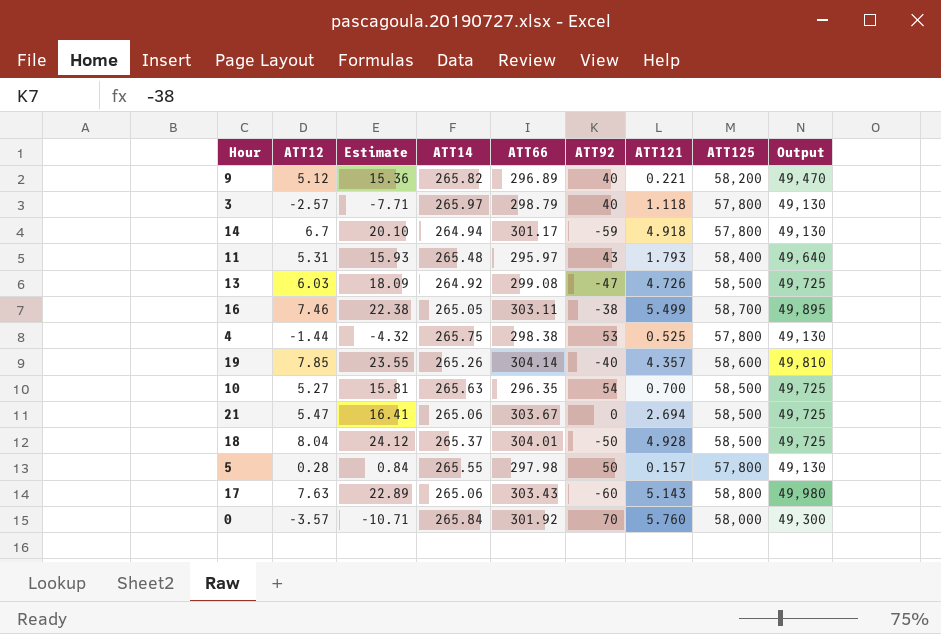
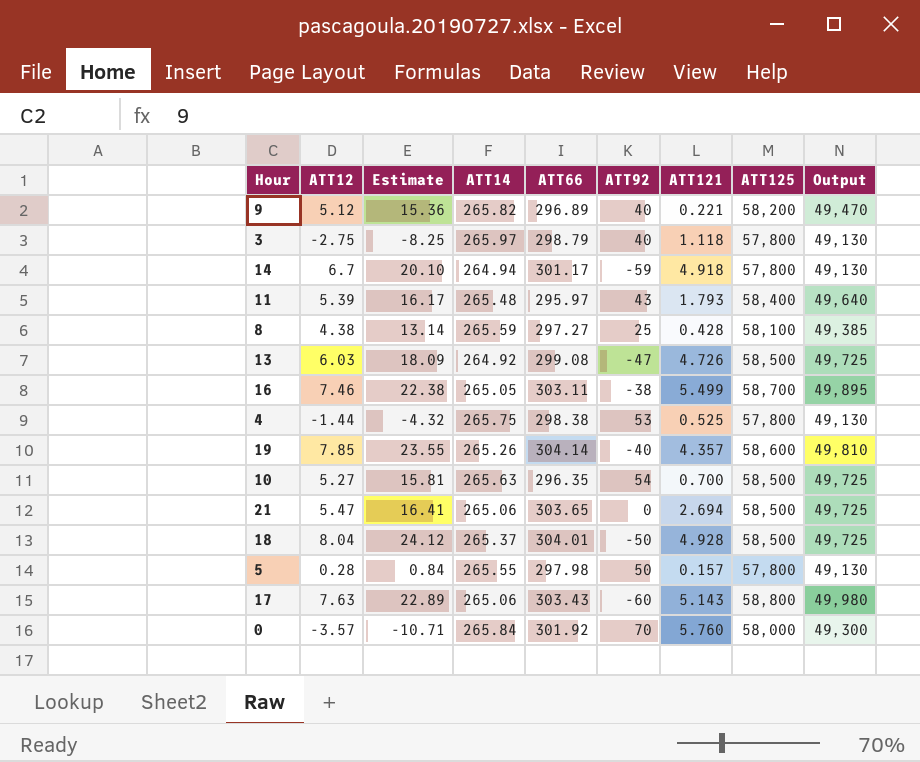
3 | ATT12: -2.57 -> -2.75
3 | Estimate: -7.71 -> -8.25
11 | ATT12: 5.31 -> 5.39
11 | Estimate: 15.93 -> 16.17
row 8: none -> 4.38 | 13.14 | 265.59 | 297.27 | 25 | 0.428 | 58,100 | 49,385
21 | ATT66: 303.67 -> 303.65

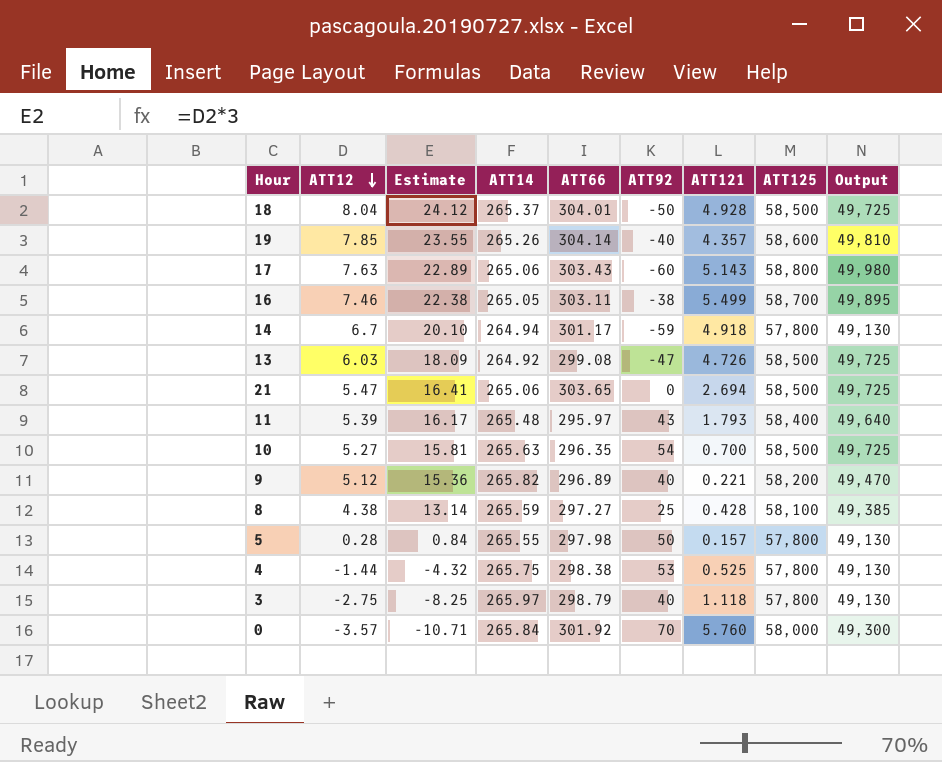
row order: none -> ATT12 descending

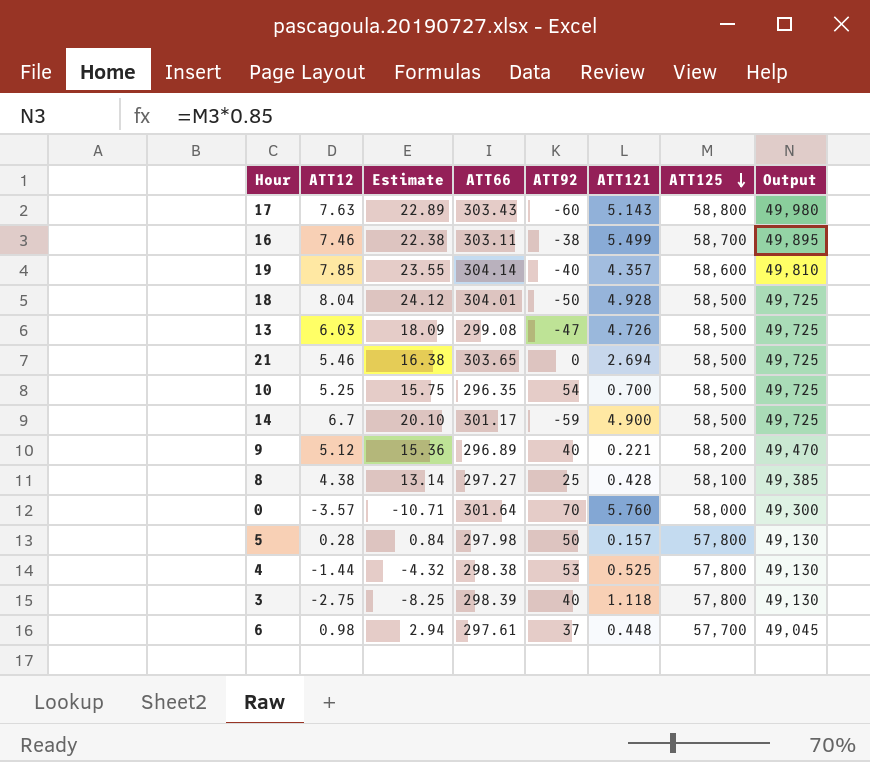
row order: ATT12 descending -> ATT125 descending
column ATT14 | position: 4 -> none
row 11: 5.39 | 16.17 | 265.48 | 295.97 | 43 | 1.793 | 58,400 | 49,640 -> none
21 | ATT12: 5.47 -> 5.46
21 | Estimate: 16.41 -> 16.38
10 | ATT12: 5.27 -> 5.25
10 | Estimate: 15.81 -> 15.75
14 | ATT121: 4.918 -> 4.900
14 | ATT125: 57,800 -> 58,500
14 | Output: 49,130 -> 49,725
0 | ATT66: 301.92 -> 301.64
3 | ATT66: 298.79 -> 298.39
row 6: none -> 0.98 | 2.94 | 297.61 | 37 | 0.448 | 57,700 | 49,045

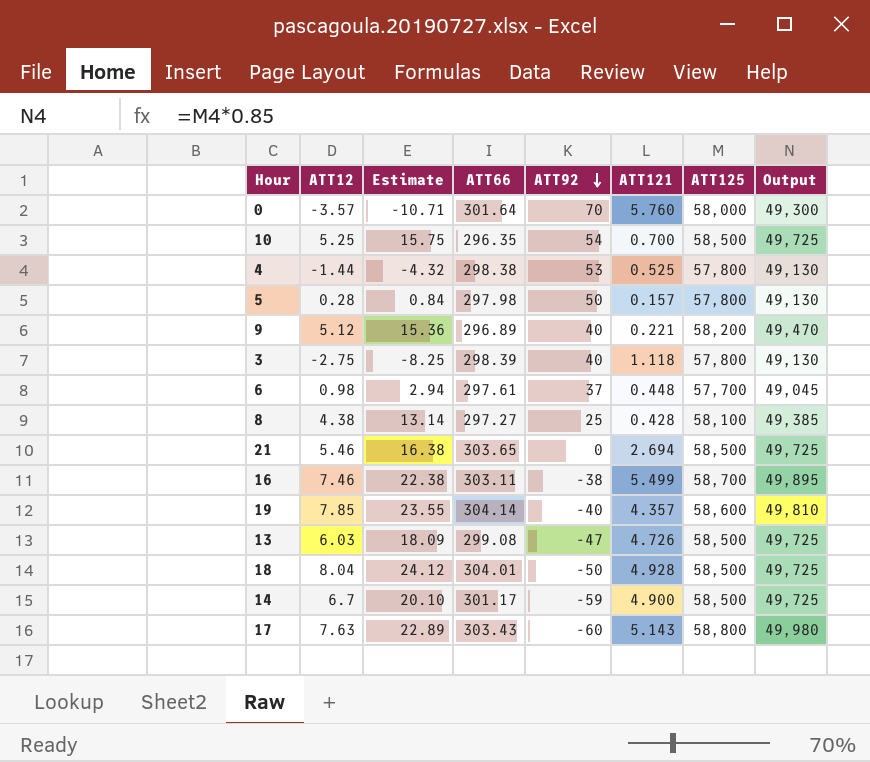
row order: ATT125 descending -> ATT92 descending

